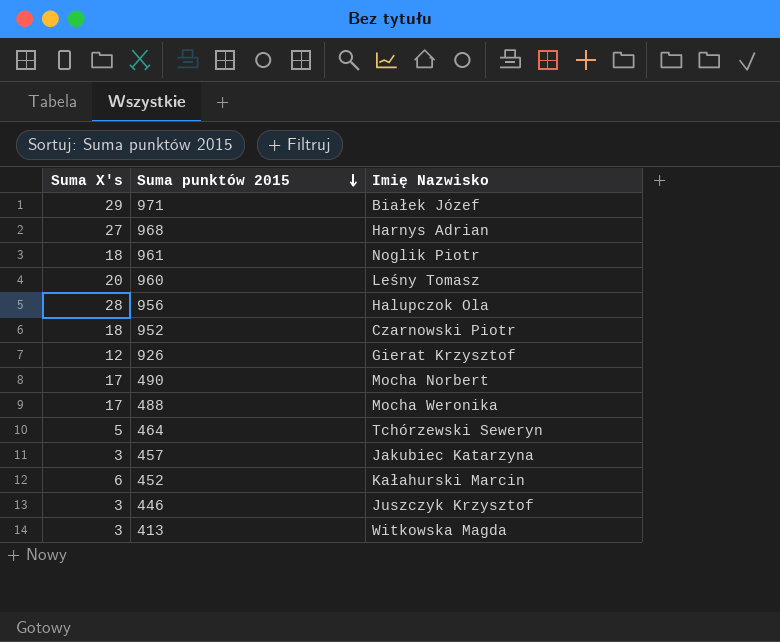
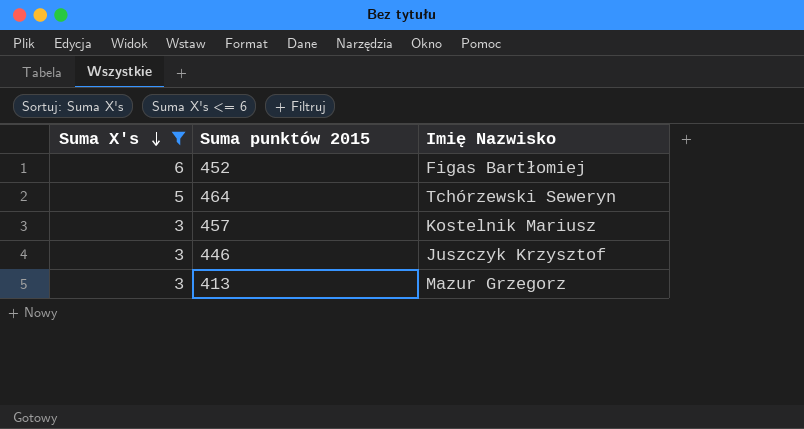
filter: none -> Suma X's <= 6
row order: Suma punktów 2015 descending -> Suma X's descending
452 | Imię Nazwisko: Kałahurski Marcin -> Figas Bartłomiej
457 | Imię Nazwisko: Jakubiec Katarzyna -> Kostelnik Mariusz
413 | Imię Nazwisko: Witkowska Magda -> Mazur Grzegorz

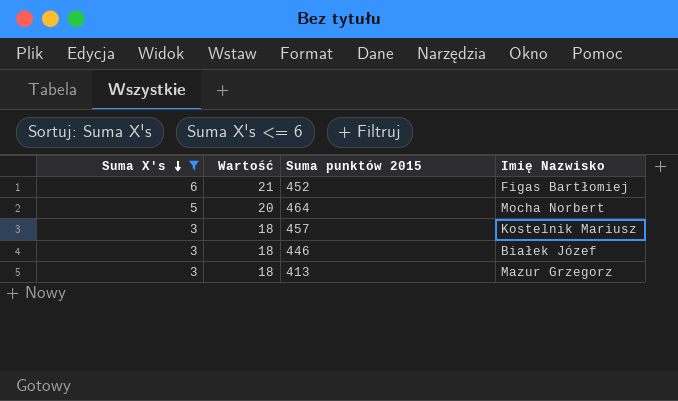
column Wartość | formula: none -> [Suma X's] + 15
464 | Imię Nazwisko: Tchórzewski Seweryn -> Mocha Norbert
446 | Imię Nazwisko: Juszczyk Krzysztof -> Białek Józef

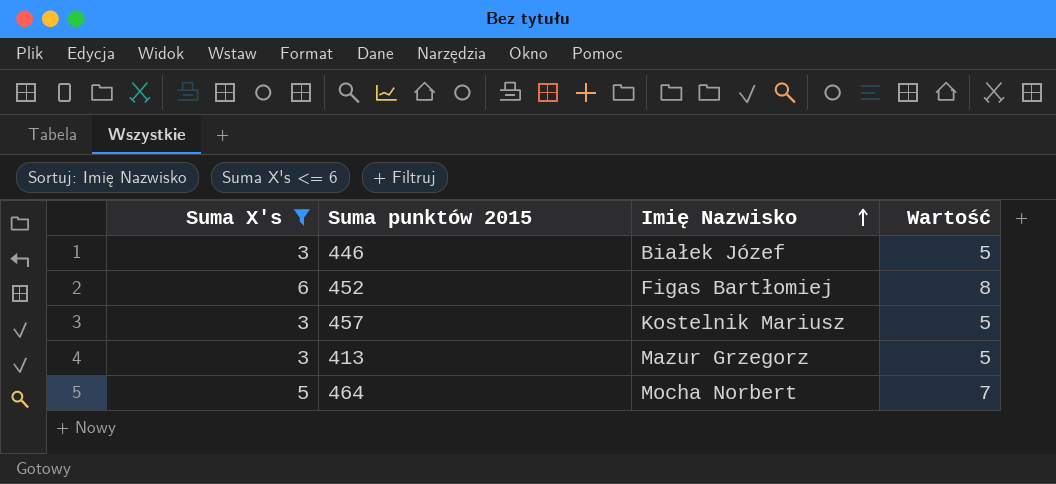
row order: Suma X's descending -> Imię Nazwisko ascending
column Wartość | formula: [Suma X's] + 15 -> [Suma X's] + 2
column Wartość | position: 2 -> 4

